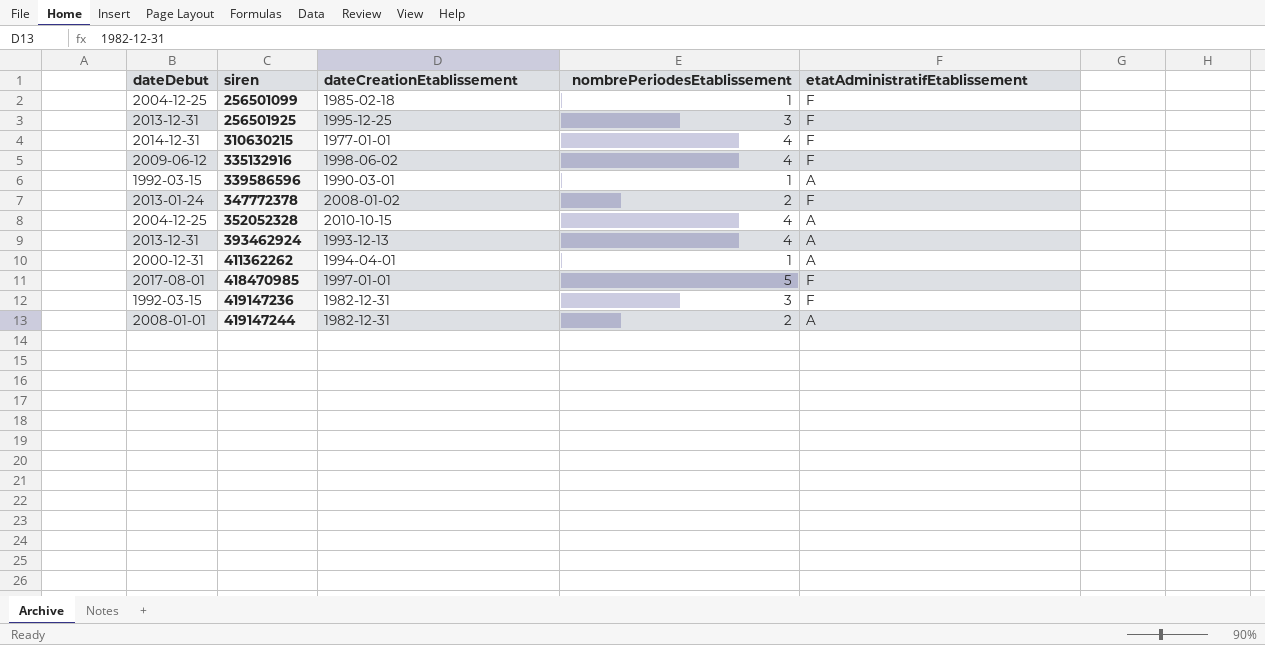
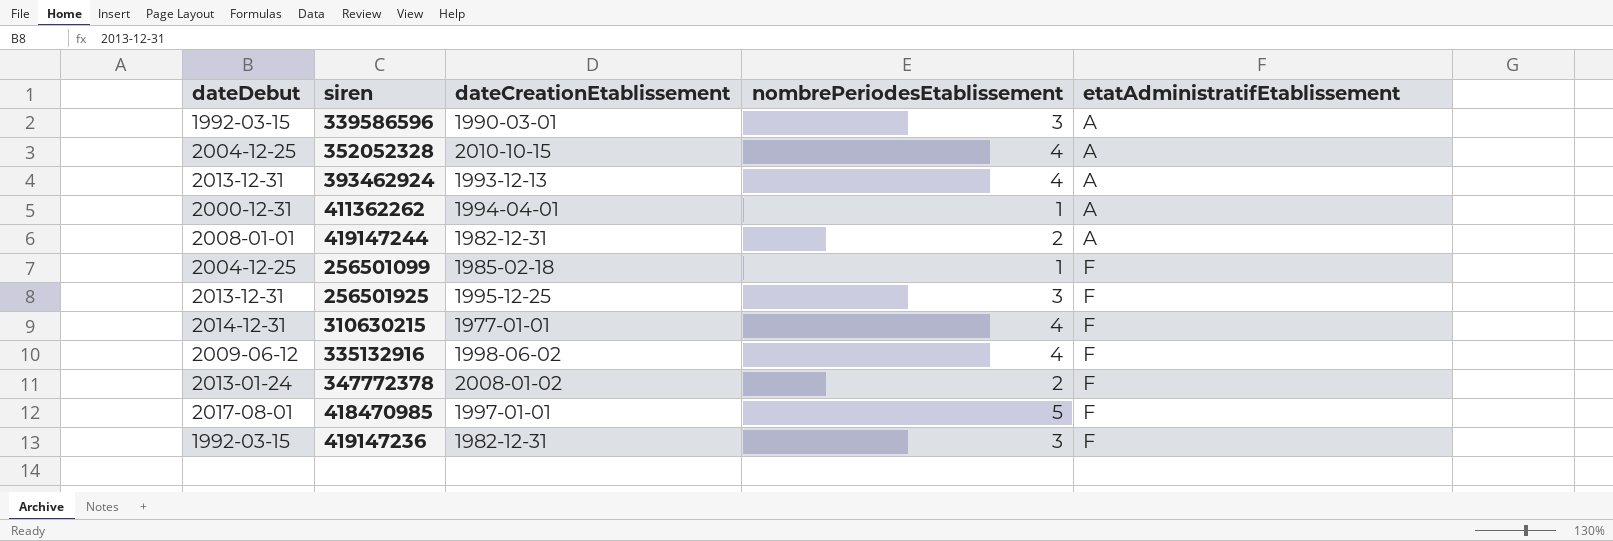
row order: siren ascending -> etatAdministratifEtablissement ascending
339586596 | nombrePeriodesEtablissement: 1 -> 3

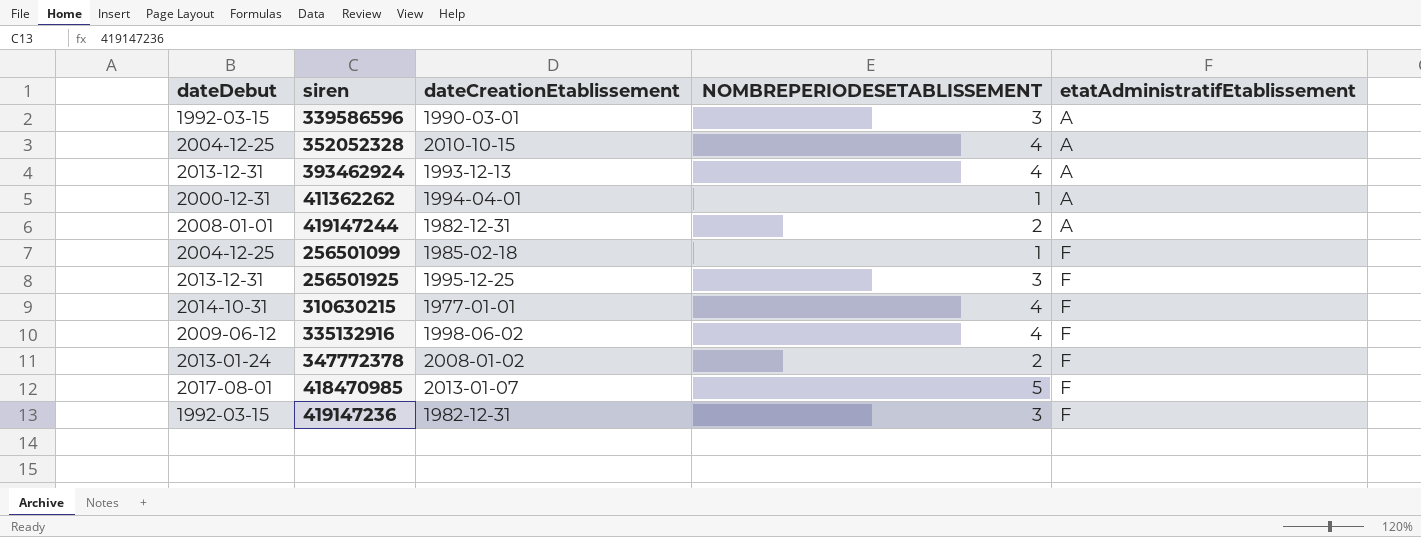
column name: nombrePeriodesEtablissement -> NOMBREPERIODESETABLISSEMENT
310630215 | dateDebut: 2014-12-31 -> 2014-10-31
418470985 | dateCreationEtablissement: 1997-01-01 -> 2013-01-07

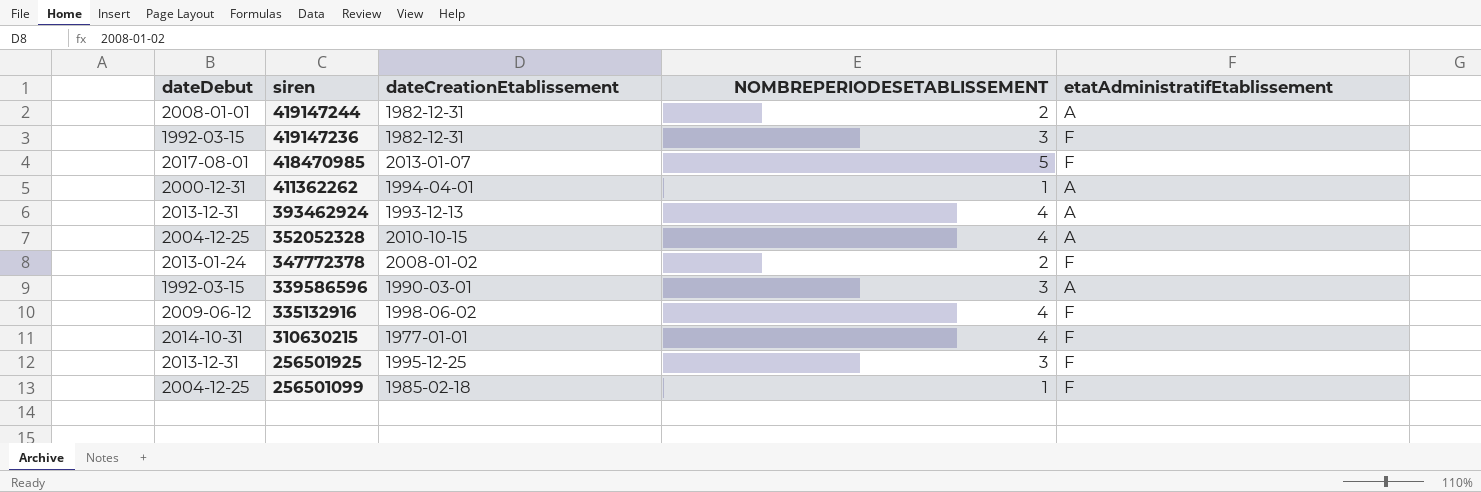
row order: etatAdministratifEtablissement ascending -> siren descending

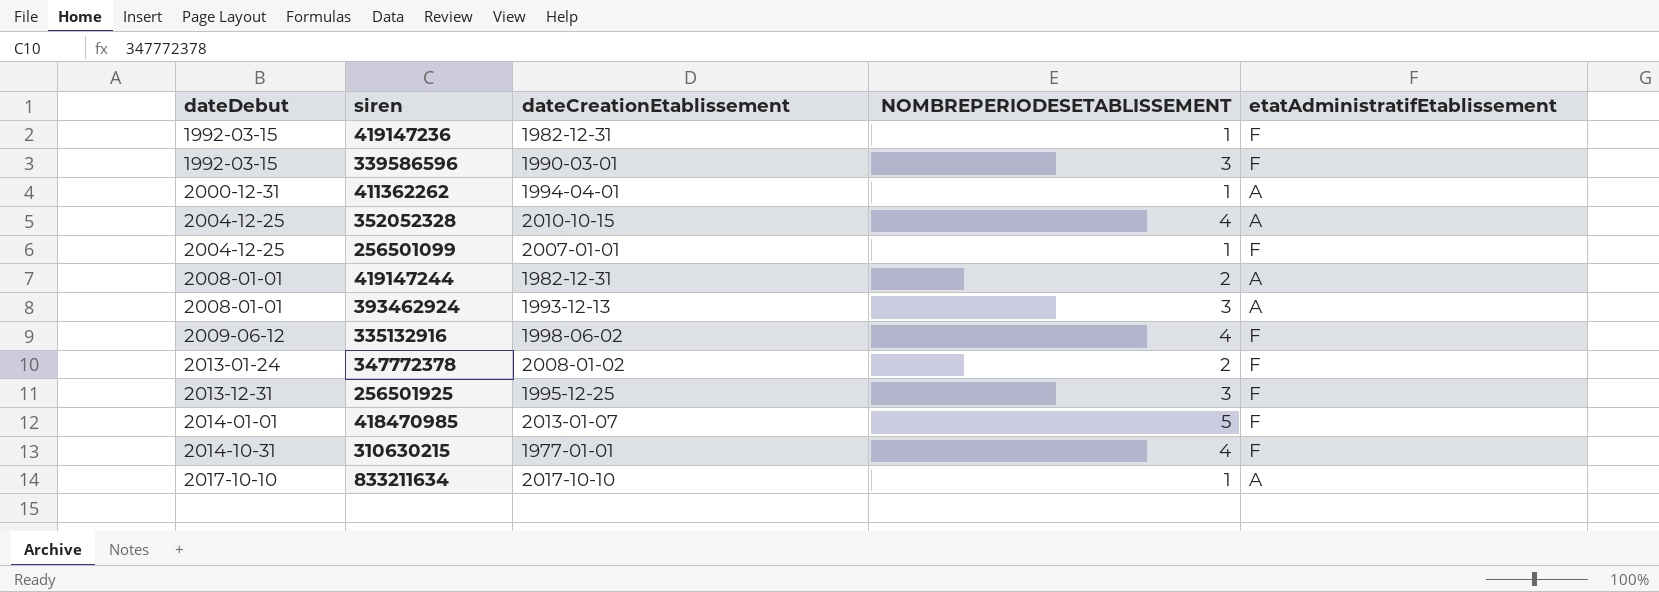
row order: siren descending -> dateDebut ascending
419147236 | NOMBREPERIODESETABLISSEMENT: 3 -> 1
339586596 | etatAdministratifEtablissement: A -> F
256501099 | dateCreationEtablissement: 1985-02-18 -> 2007-01-01
393462924 | dateDebut: 2013-12-31 -> 2008-01-01
393462924 | NOMBREPERIODESETABLISSEMENT: 4 -> 3
418470985 | dateDebut: 2017-08-01 -> 2014-01-01
row 833211634: none -> 2017-10-10 | 2017-10-10 | 1 | A

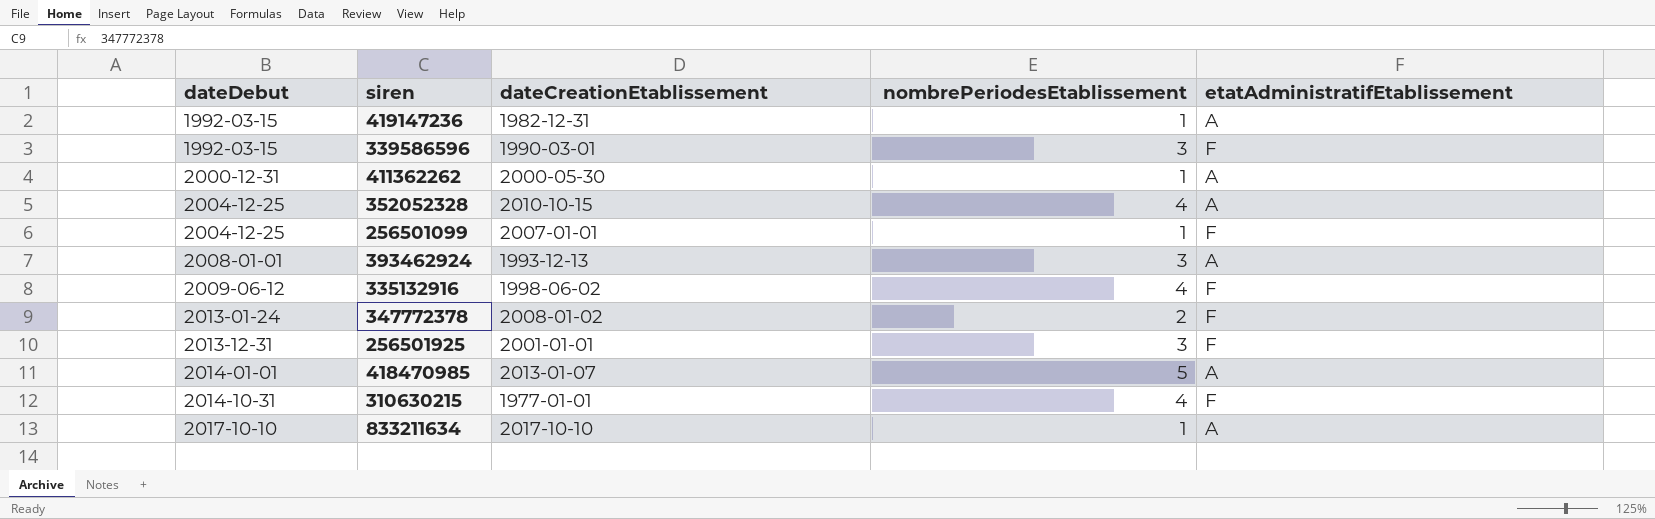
column name: NOMBREPERIODESETABLISSEMENT -> nombrePeriodesEtablissement
row 419147244: 2008-01-01 | 1982-12-31 | 2 | A -> none
419147236 | etatAdministratifEtablissement: F -> A
411362262 | dateCreationEtablissement: 1994-04-01 -> 2000-05-30
256501925 | dateCreationEtablissement: 1995-12-25 -> 2001-01-01
418470985 | etatAdministratifEtablissement: F -> A

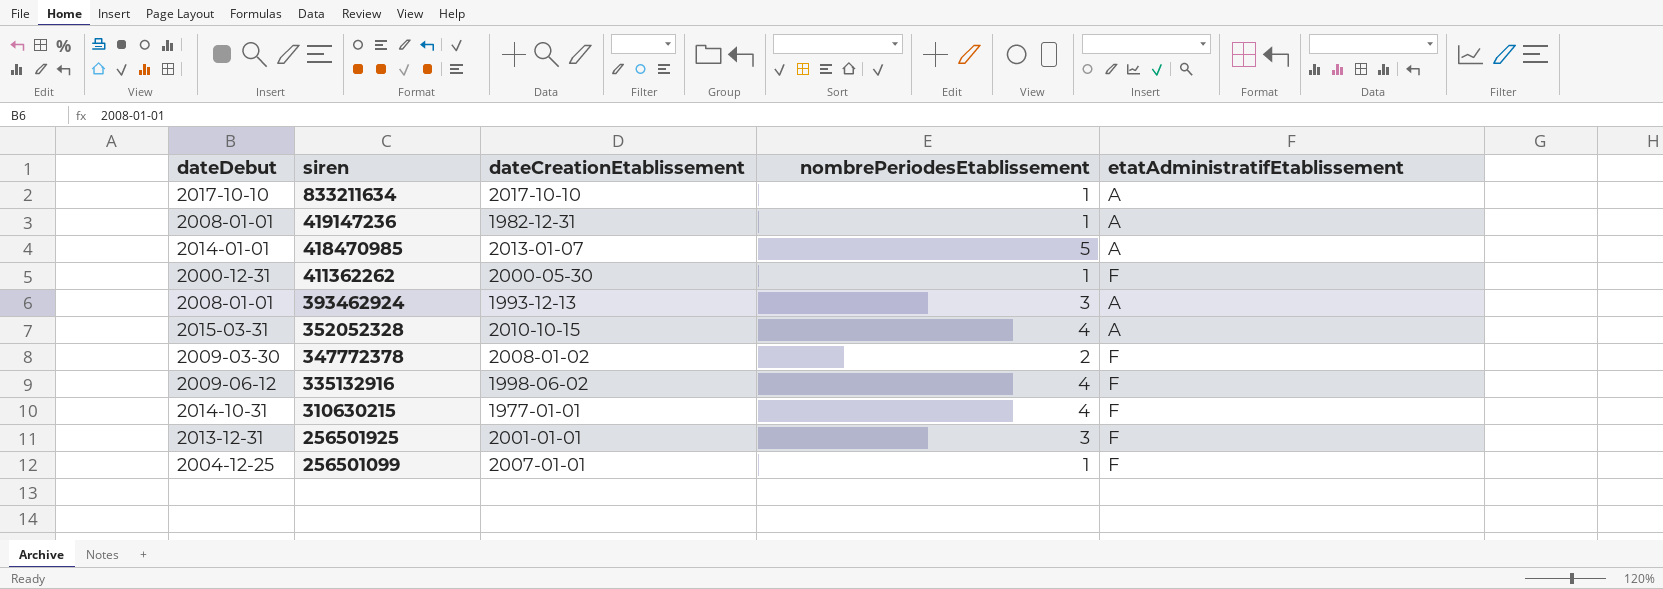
row order: dateDebut ascending -> siren descending
row 339586596: 1992-03-15 | 1990-03-01 | 3 | F -> none
419147236 | dateDebut: 1992-03-15 -> 2008-01-01
411362262 | etatAdministratifEtablissement: A -> F
352052328 | dateDebut: 2004-12-25 -> 2015-03-31
347772378 | dateDebut: 2013-01-24 -> 2009-03-30

